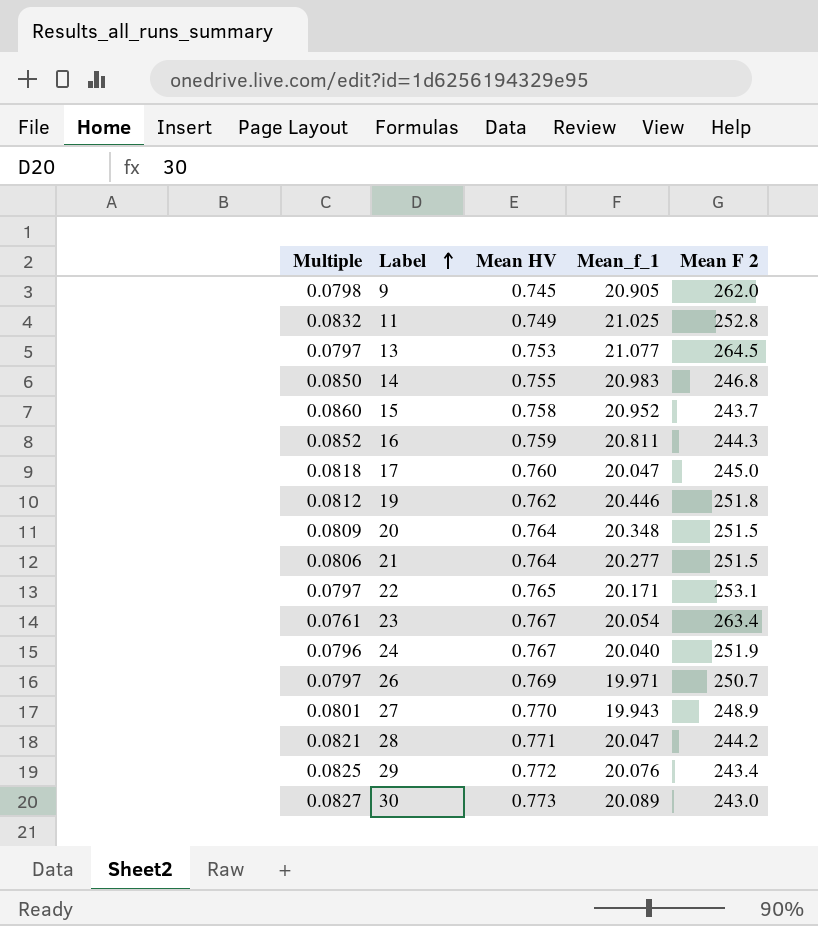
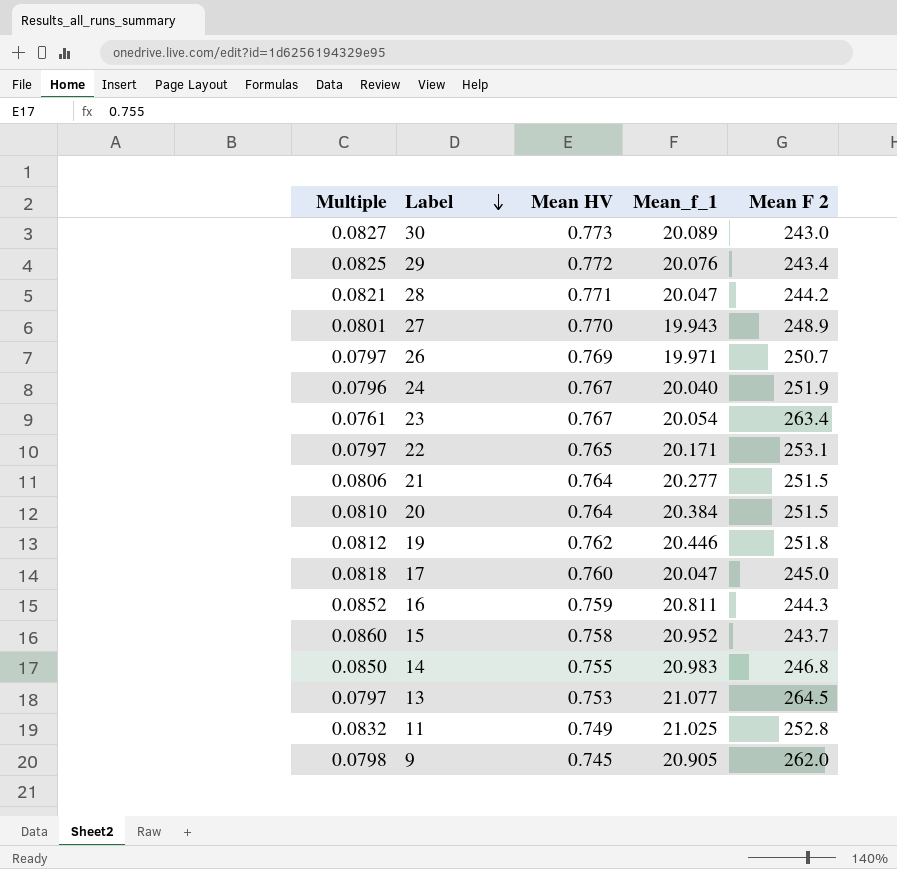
row order: Label ascending -> Label descending
20 | Multiple: 0.0809 -> 0.0810
20 | Mean_f_1: 20.348 -> 20.384

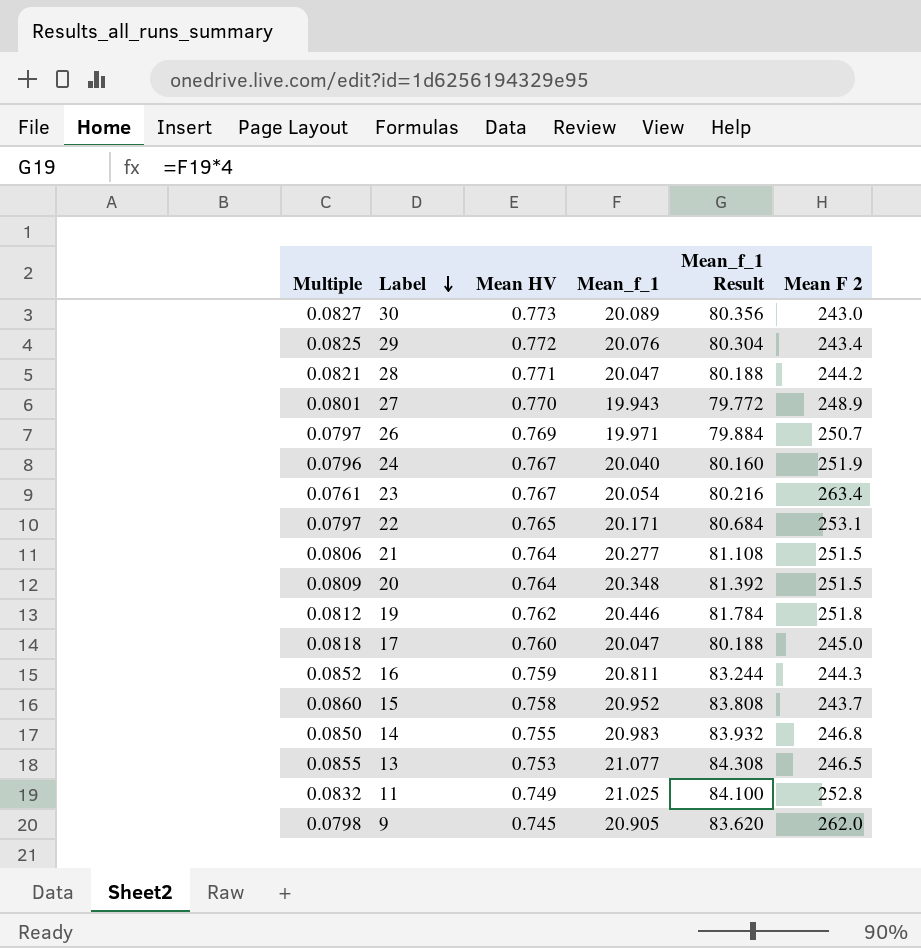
column Mean_f_1 Result | formula: none -> [Mean_f_1] * 4
20 | Multiple: 0.0810 -> 0.0809
20 | Mean_f_1: 20.384 -> 20.348
13 | Multiple: 0.0797 -> 0.0855
13 | Mean F 2: 264.5 -> 246.5

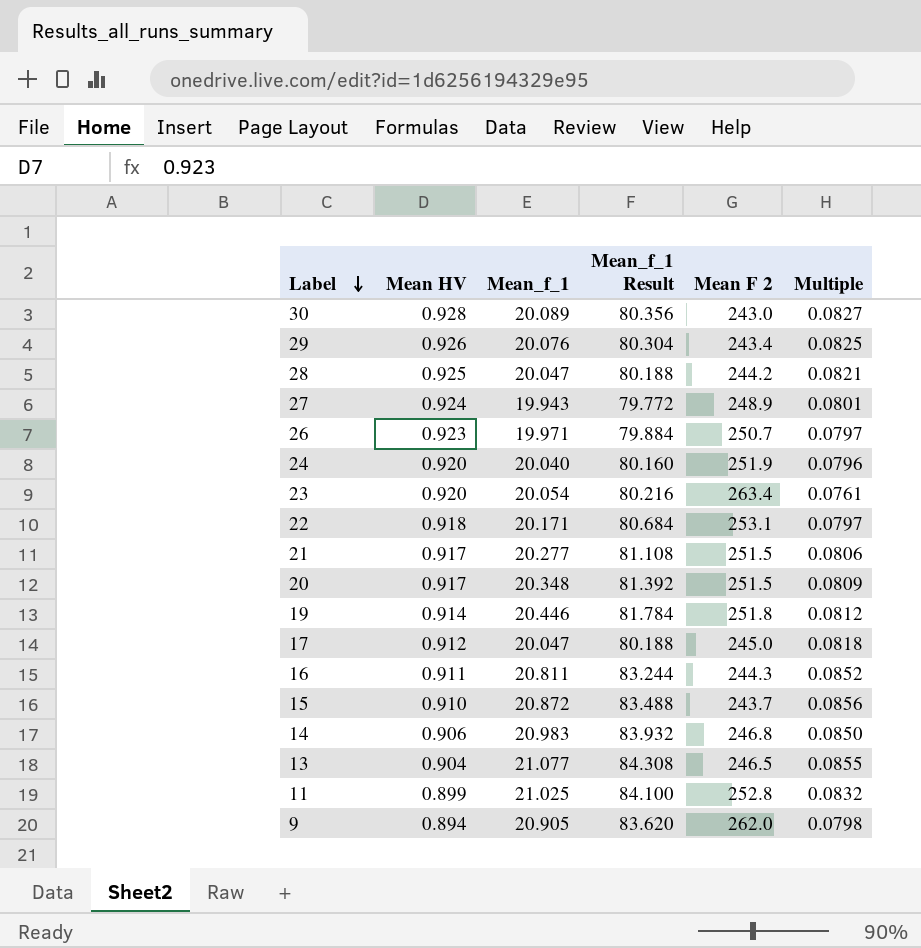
column Multiple | position: 1 -> 6
30 | Mean HV: 0.773 -> 0.928
29 | Mean HV: 0.772 -> 0.926
28 | Mean HV: 0.771 -> 0.925
27 | Mean HV: 0.770 -> 0.924
26 | Mean HV: 0.769 -> 0.923
24 | Mean HV: 0.767 -> 0.920
23 | Mean HV: 0.767 -> 0.920
22 | Mean HV: 0.765 -> 0.918
21 | Mean HV: 0.764 -> 0.917
20 | Mean HV: 0.764 -> 0.917
19 | Mean HV: 0.762 -> 0.914
17 | Mean HV: 0.760 -> 0.912
16 | Mean HV: 0.759 -> 0.911
15 | Mean HV: 0.758 -> 0.910
15 | Mean_f_1: 20.952 -> 20.872
15 | Mean_f_1 Result: 83.808 -> 83.488
15 | Multiple: 0.0860 -> 0.0856
14 | Mean HV: 0.755 -> 0.906
13 | Mean HV: 0.753 -> 0.904
11 | Mean HV: 0.749 -> 0.899
9 | Mean HV: 0.745 -> 0.894

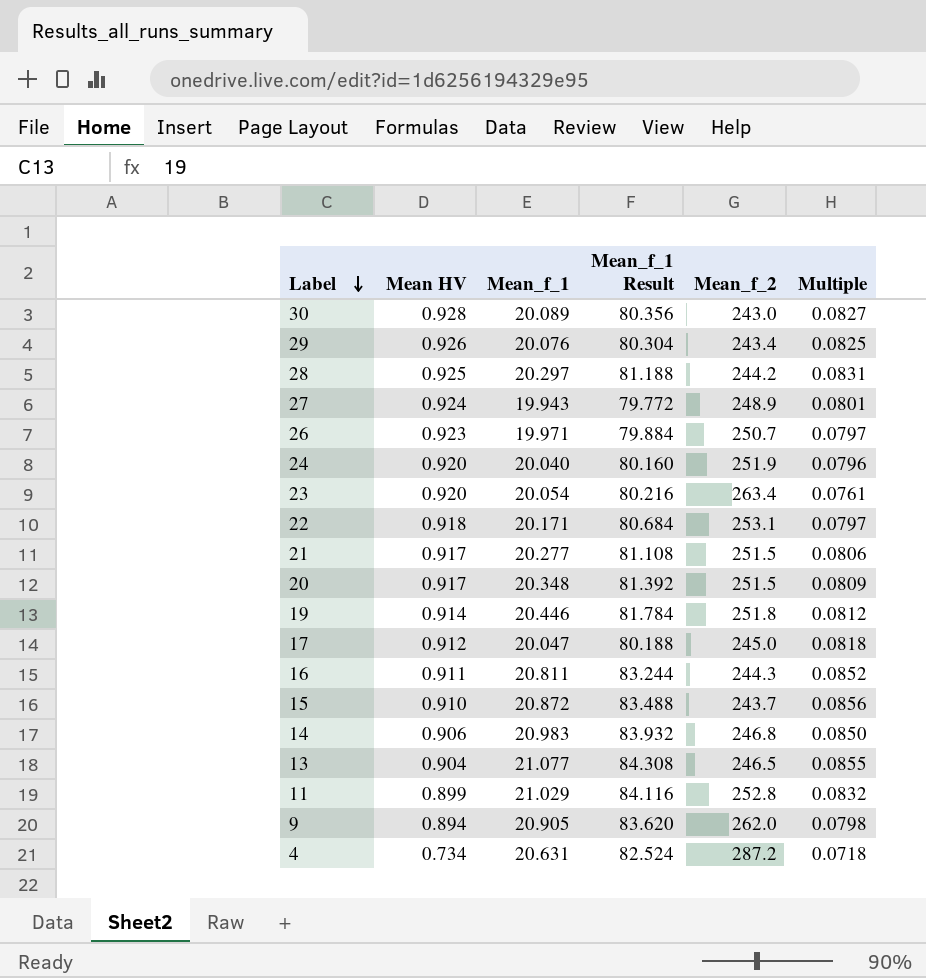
column name: Mean F 2 -> Mean_f_2
28 | Mean_f_1: 20.047 -> 20.297
28 | Mean_f_1 Result: 80.188 -> 81.188
28 | Multiple: 0.0821 -> 0.0831
11 | Mean_f_1: 21.025 -> 21.029
11 | Mean_f_1 Result: 84.100 -> 84.116
row 4: none -> 0.734 | 20.631 | 82.524 | 287.2 | 0.0718

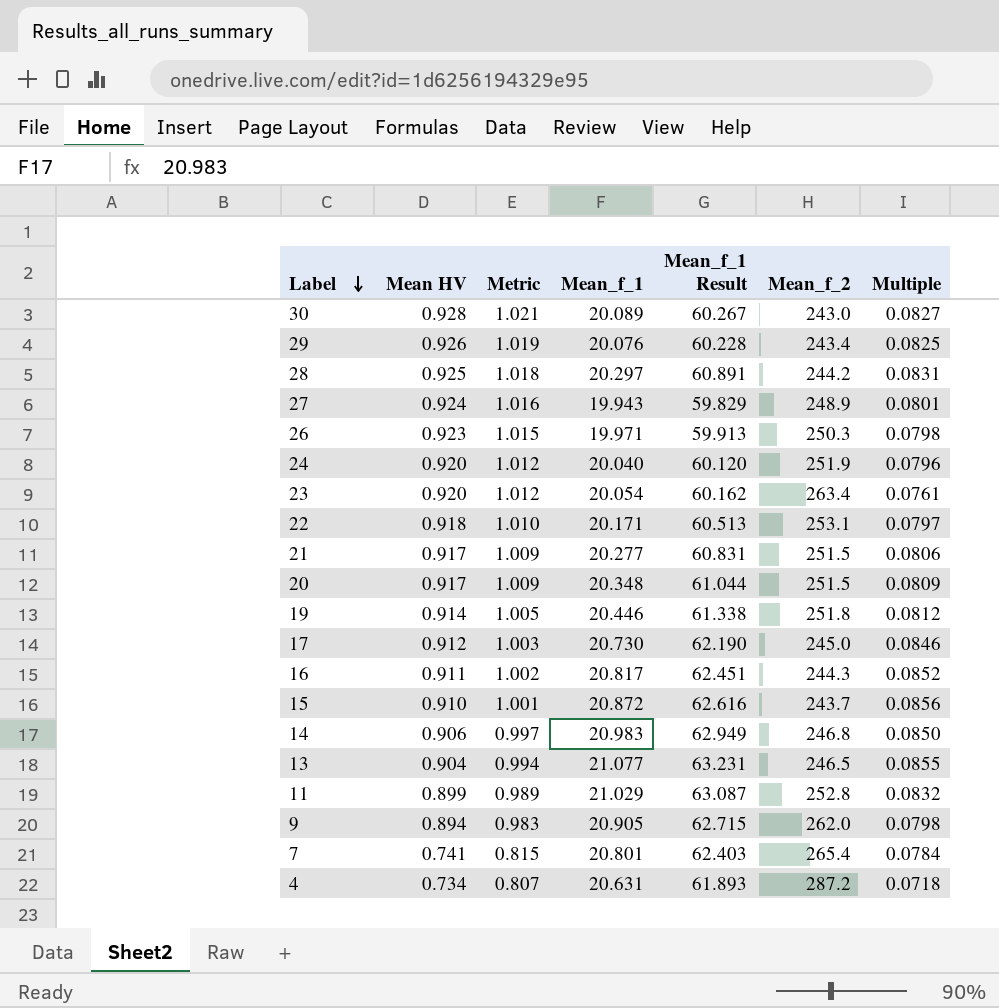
column Metric | formula: none -> [Mean HV] * 1.1
column Mean_f_1 Result | formula: [Mean_f_1] * 4 -> [Mean_f_1] * 3
26 | Mean_f_2: 250.7 -> 250.3
26 | Multiple: 0.0797 -> 0.0798
17 | Mean_f_1: 20.047 -> 20.730
17 | Multiple: 0.0818 -> 0.0846
16 | Mean_f_1: 20.811 -> 20.817
row 7: none -> 0.741 | 0.815 | 20.801 | 62.403 | 265.4 | 0.0784

